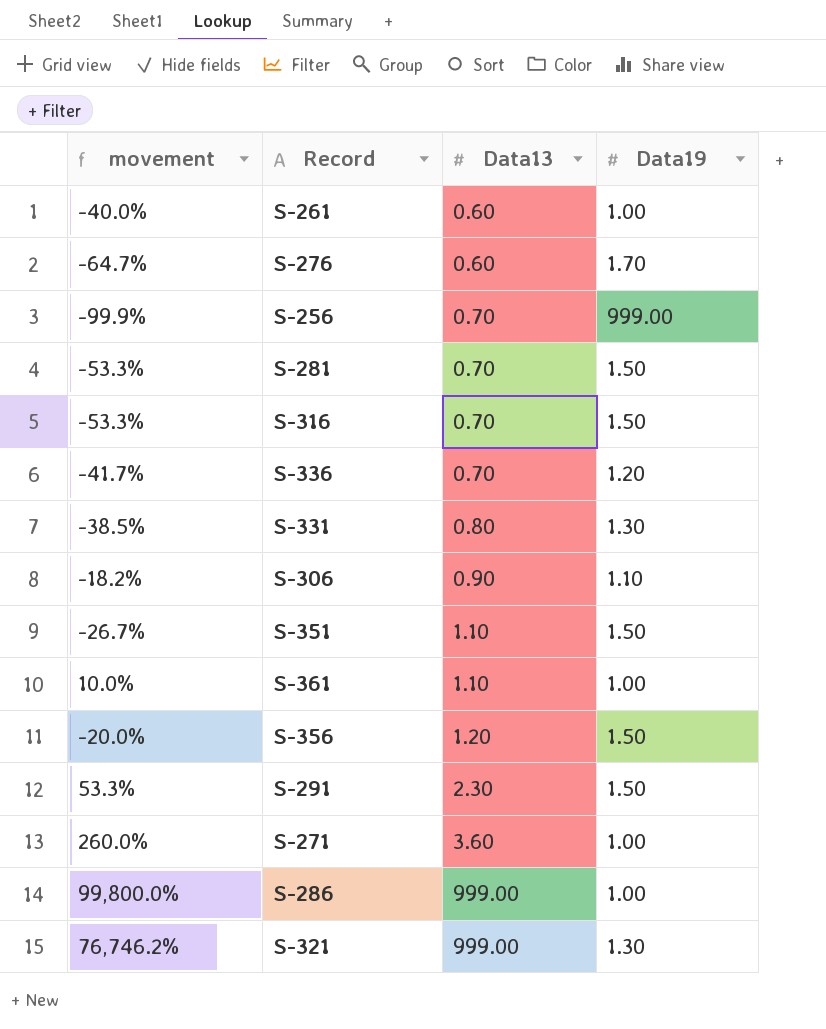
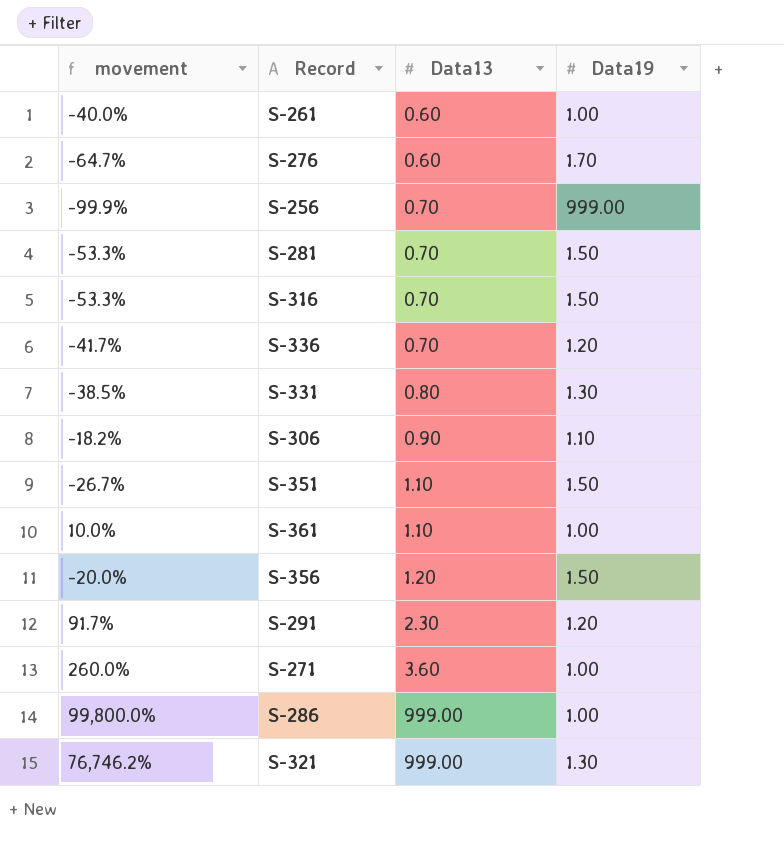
S-291 | movement: 53.3% -> 91.7%
S-291 | Data19: 1.50 -> 1.20

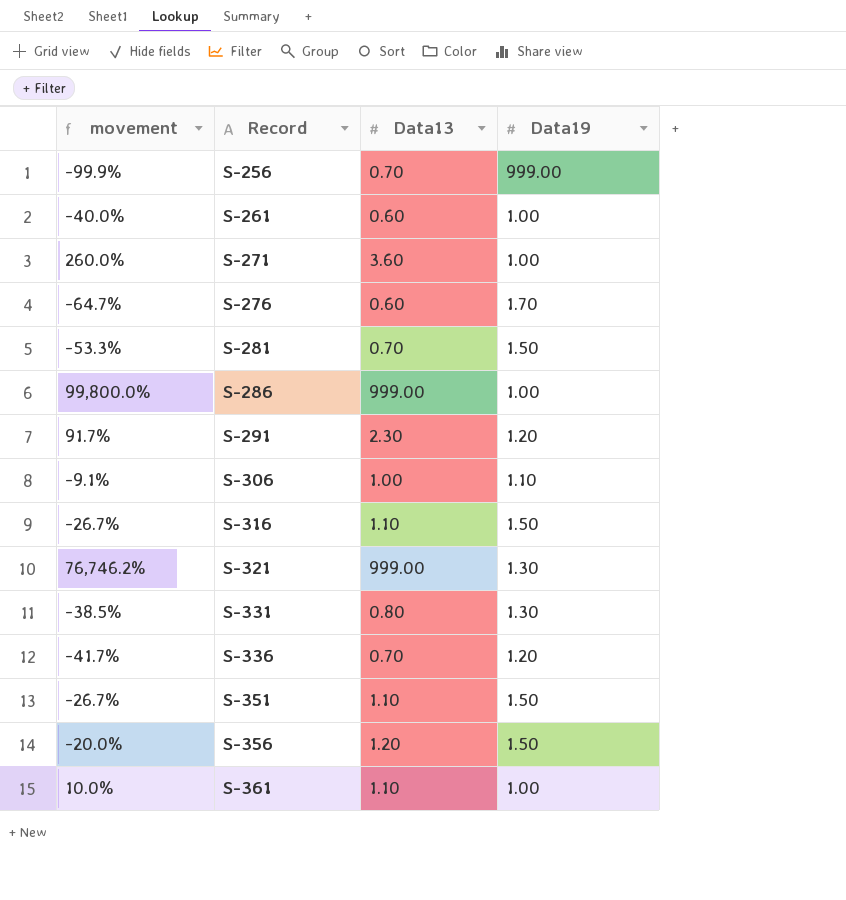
row order: Data13 ascending -> Record ascending
S-306 | movement: -18.2% -> -9.1%
S-306 | Data13: 0.90 -> 1.00
S-316 | movement: -53.3% -> -26.7%
S-316 | Data13: 0.70 -> 1.10

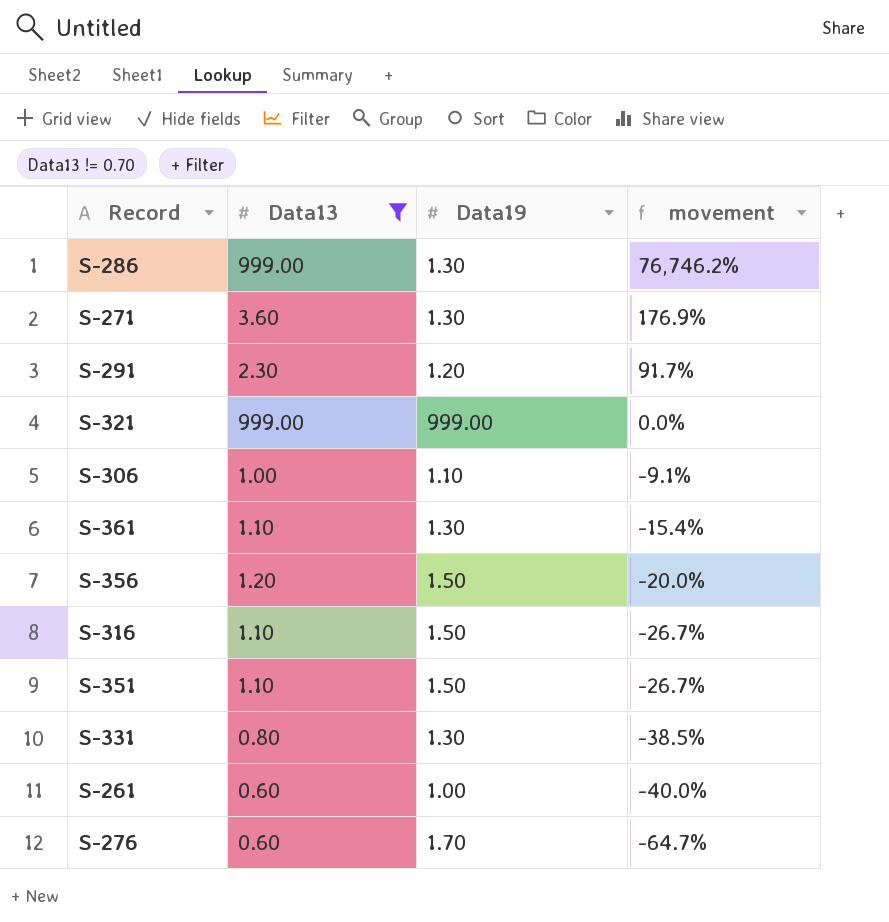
filter: none -> Data13 != 0.70
row order: Record ascending -> movement descending
column movement | position: 1 -> 4
S-286 | Data19: 1.00 -> 1.30
S-286 | movement: 99,800.0% -> 76,746.2%
S-271 | Data19: 1.00 -> 1.30
S-271 | movement: 260.0% -> 176.9%
S-321 | Data19: 1.30 -> 999.00
S-321 | movement: 76,746.2% -> 0.0%
S-361 | Data19: 1.00 -> 1.30
S-361 | movement: 10.0% -> -15.4%

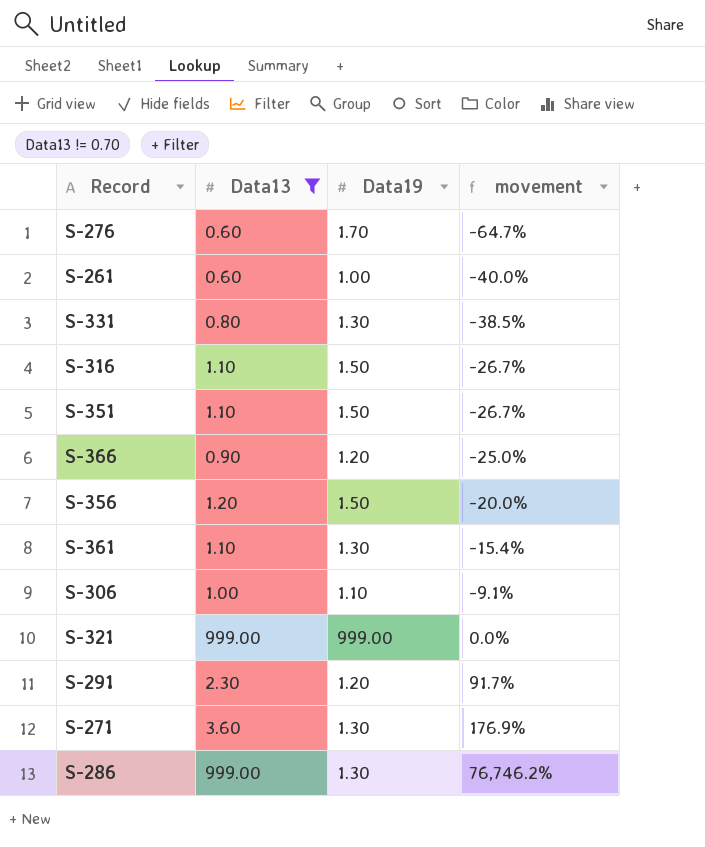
row order: movement descending -> movement ascending
row S-366: none -> 0.90 | 1.20 | -25.0%

